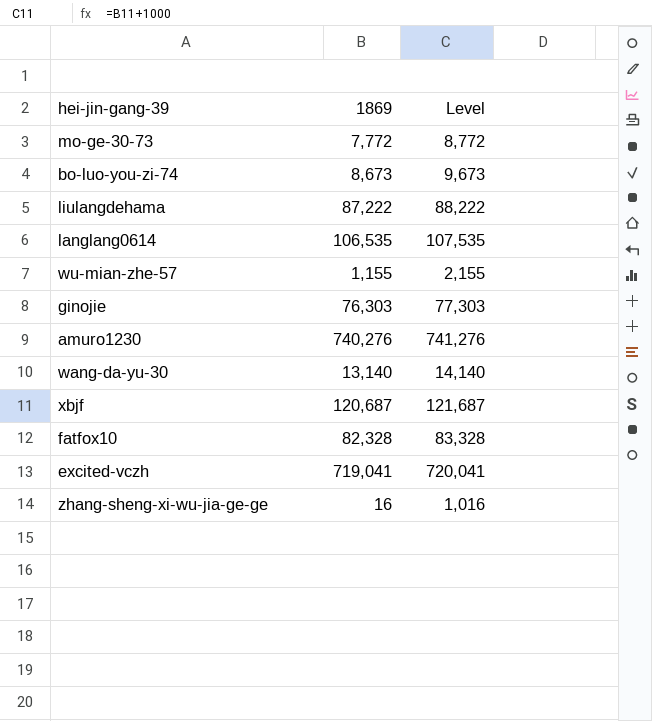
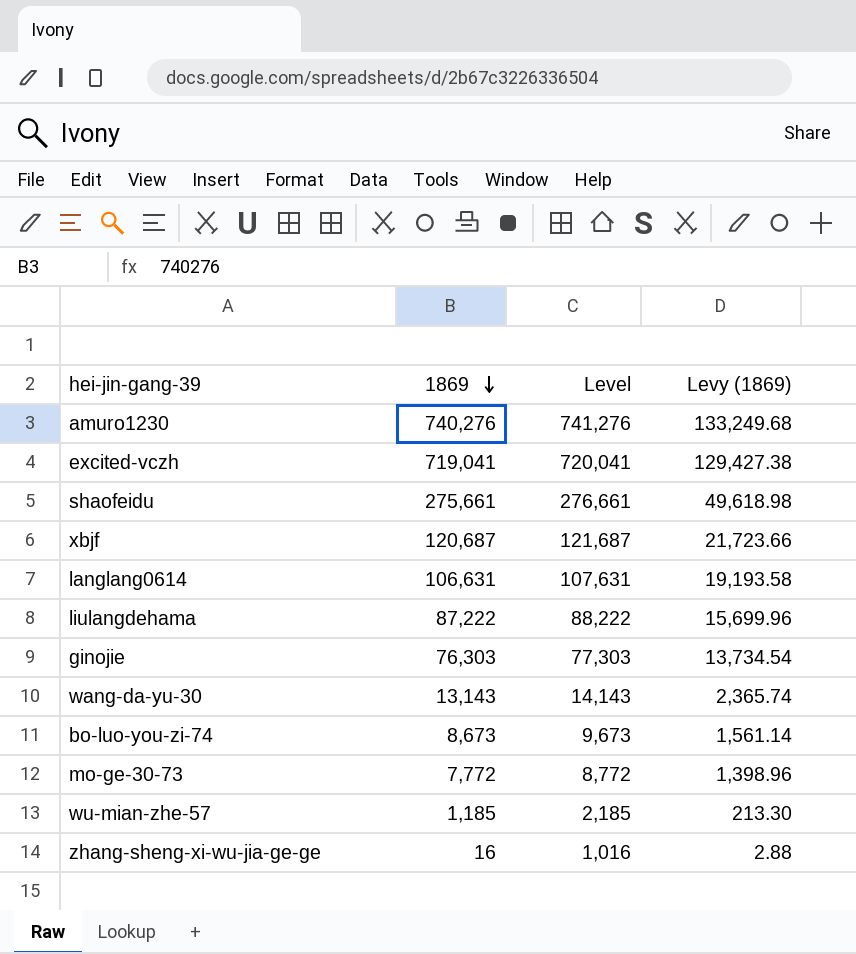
row order: none -> 1869 descending
column Levy (1869) | formula: none -> [1869] * 0.18
row fatfox10: 82,328 | 83,328 -> none
row shaofeidu: none -> 275,661 | 276,661 | 49,618.98
langlang0614 | 1869: 106,535 -> 106,631
langlang0614 | Level: 107,535 -> 107,631
wang-da-yu-30 | 1869: 13,140 -> 13,143
wang-da-yu-30 | Level: 14,140 -> 14,143
wu-mian-zhe-57 | 1869: 1,155 -> 1,185
wu-mian-zhe-57 | Level: 2,155 -> 2,185

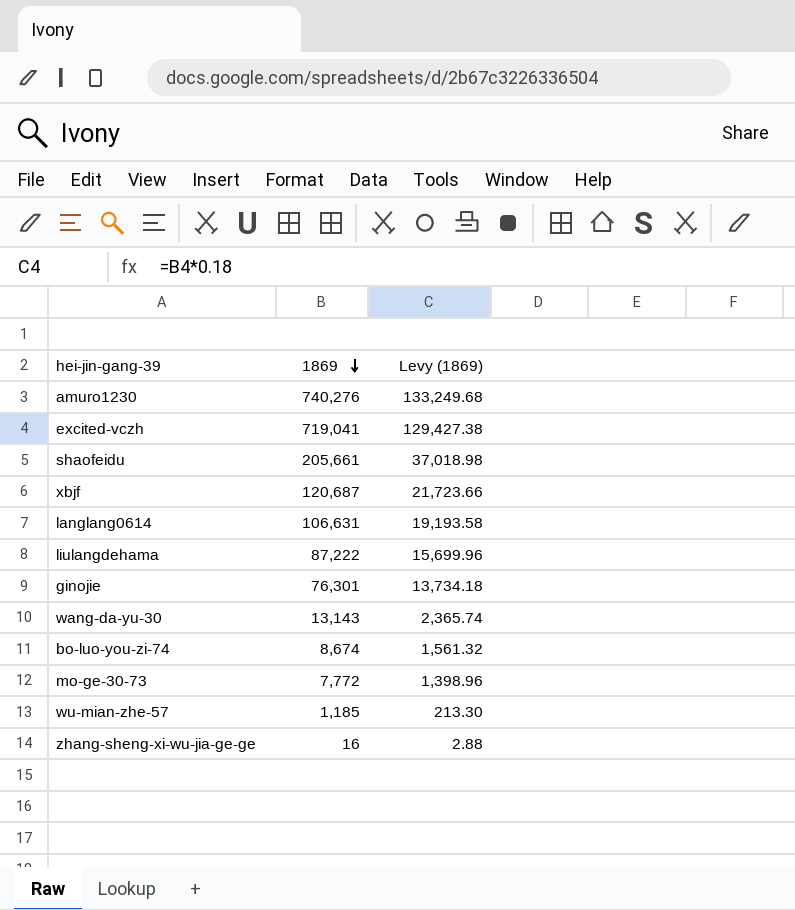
column Level | formula: [1869] + 1000 -> none
shaofeidu | 1869: 275,661 -> 205,661
shaofeidu | Levy (1869): 49,618.98 -> 37,018.98
ginojie | 1869: 76,303 -> 76,301
ginojie | Levy (1869): 13,734.54 -> 13,734.18
bo-luo-you-zi-74 | 1869: 8,673 -> 8,674
bo-luo-you-zi-74 | Levy (1869): 1,561.14 -> 1,561.32

